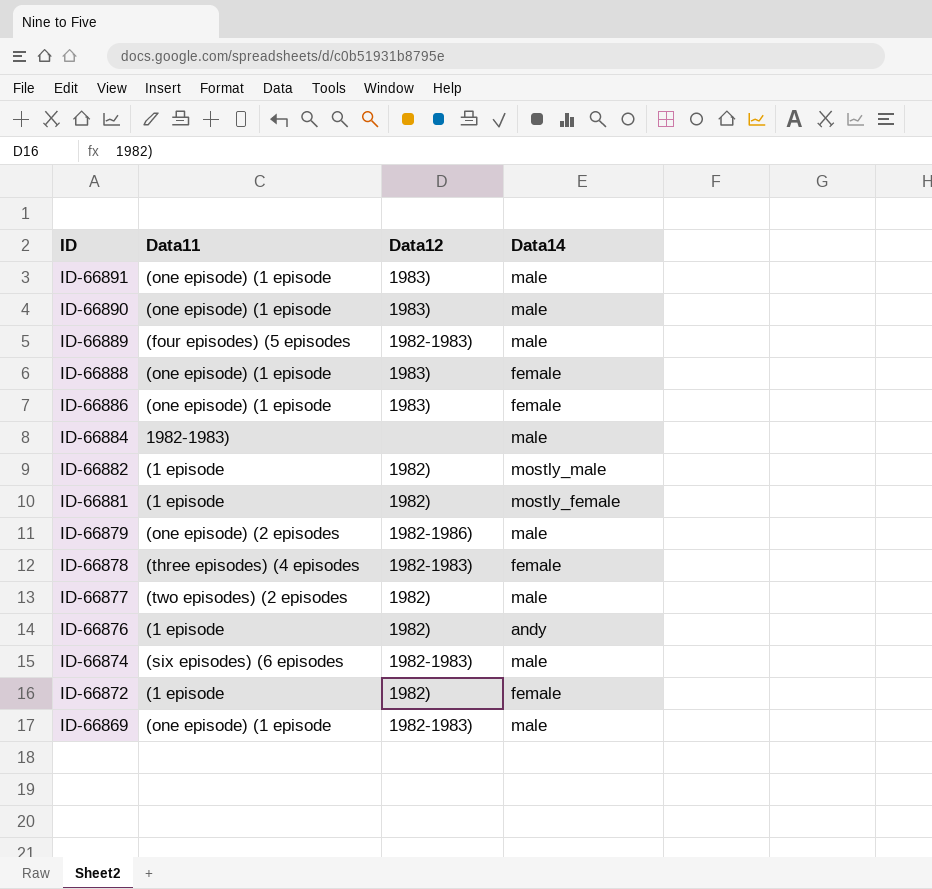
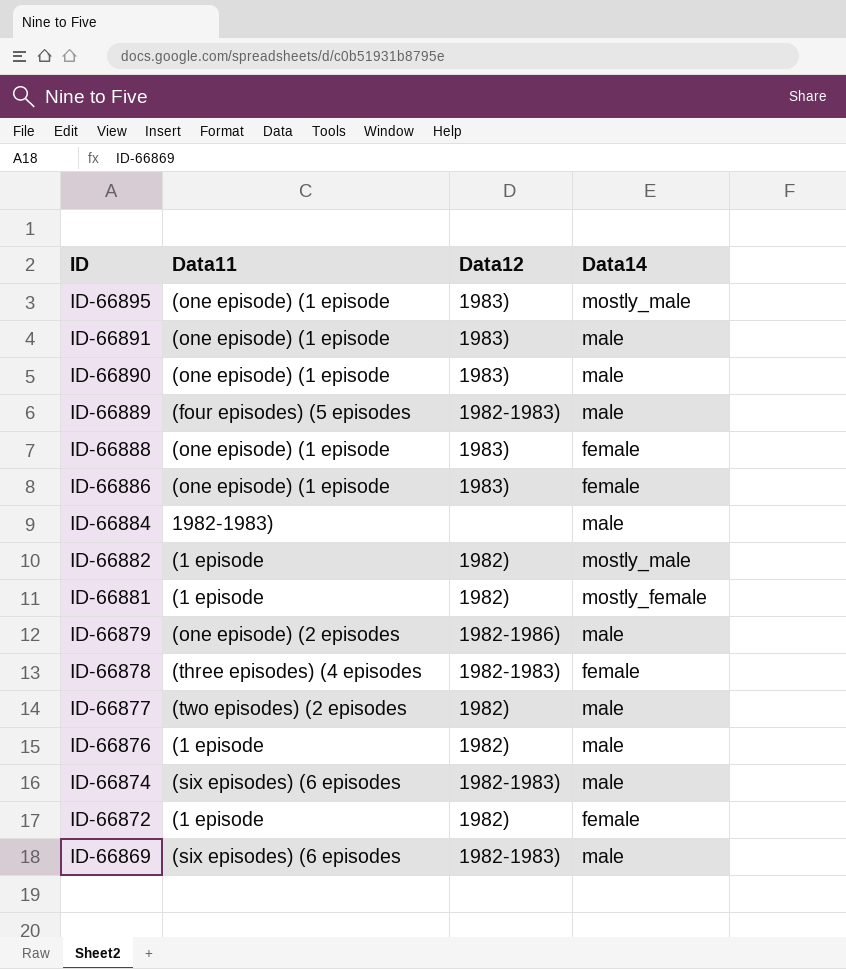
row ID-66895: none -> (one episode) (1 episode | 1983) | mostly_male
ID-66876 | Data14: andy -> male
ID-66869 | Data11: (one episode) (1 episode -> (six episodes) (6 episodes

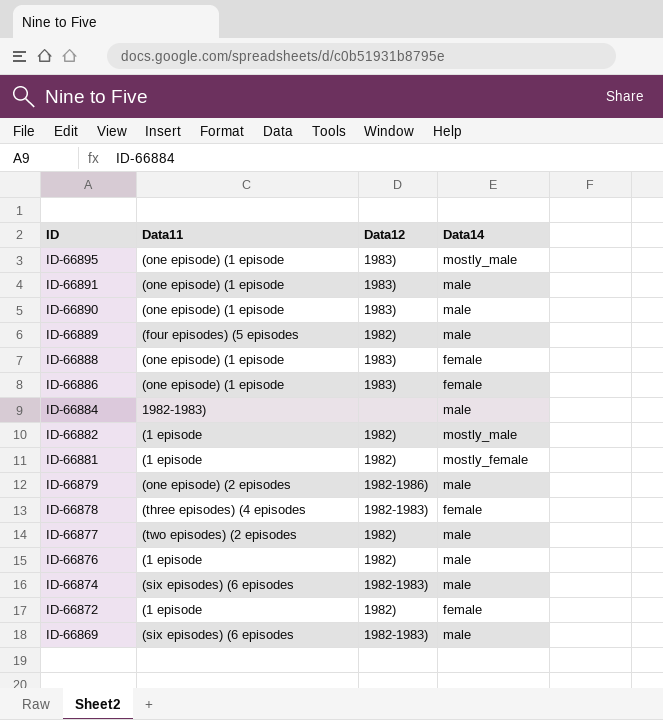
ID-66889 | Data12: 1982-1983) -> 1982)

